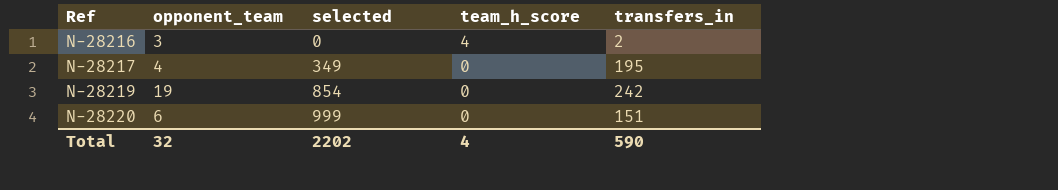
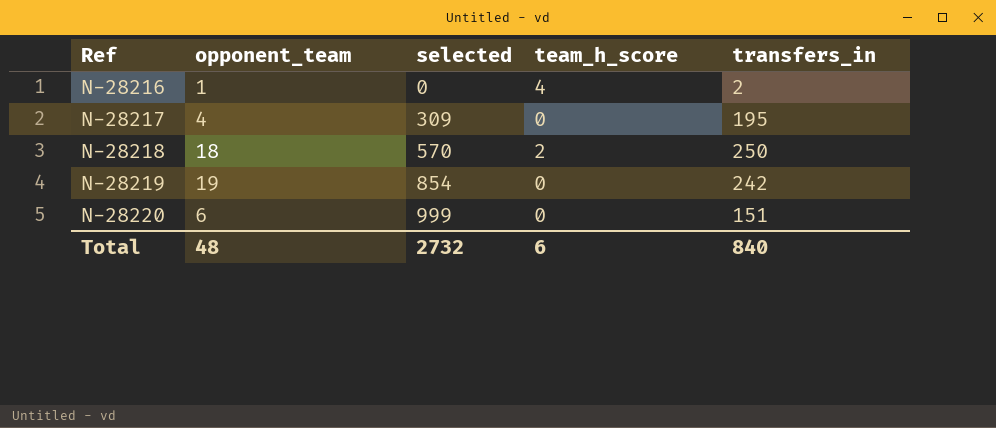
N-28216 | opponent_team: 3 -> 1
N-28217 | selected: 349 -> 309
row N-28218: none -> 18 | 570 | 2 | 250
Total | opponent_team: 32 -> 48
Total | selected: 2202 -> 2732
Total | team_h_score: 4 -> 6
Total | transfers_in: 590 -> 840

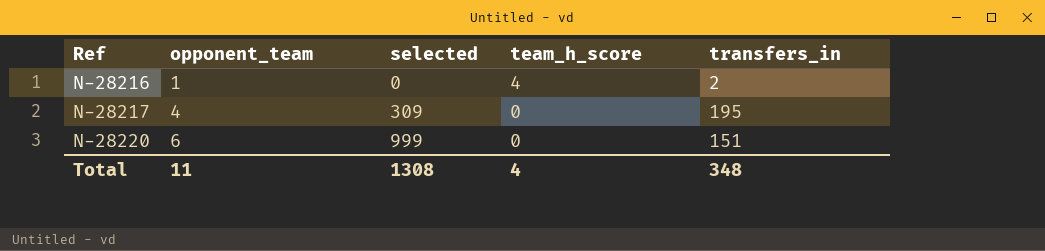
row N-28218: 18 | 570 | 2 | 250 -> none
row N-28219: 19 | 854 | 0 | 242 -> none
Total | opponent_team: 48 -> 11
Total | selected: 2732 -> 1308
Total | team_h_score: 6 -> 4
Total | transfers_in: 840 -> 348

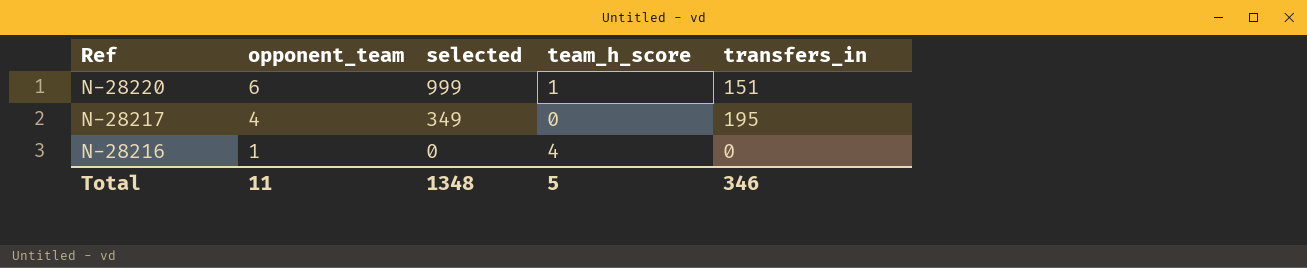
row order: Ref ascending -> Ref descending
N-28220 | team_h_score: 0 -> 1
N-28217 | selected: 309 -> 349
N-28216 | transfers_in: 2 -> 0
Total | selected: 1308 -> 1348
Total | team_h_score: 4 -> 5
Total | transfers_in: 348 -> 346

